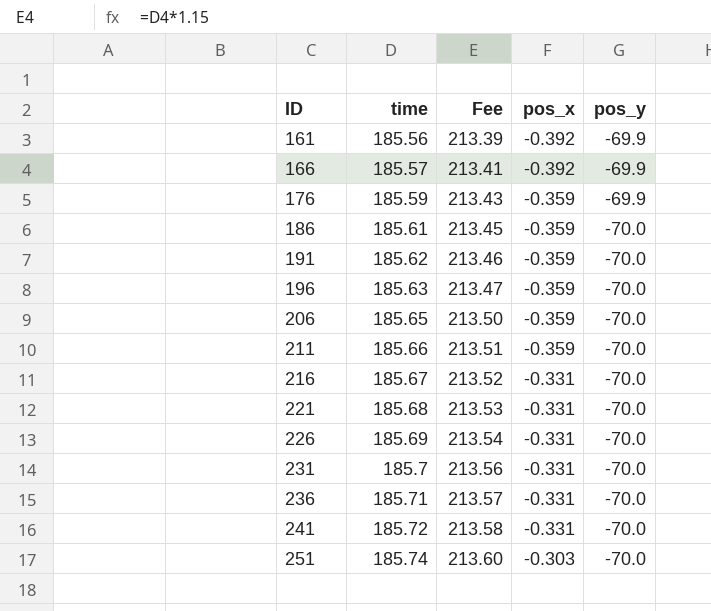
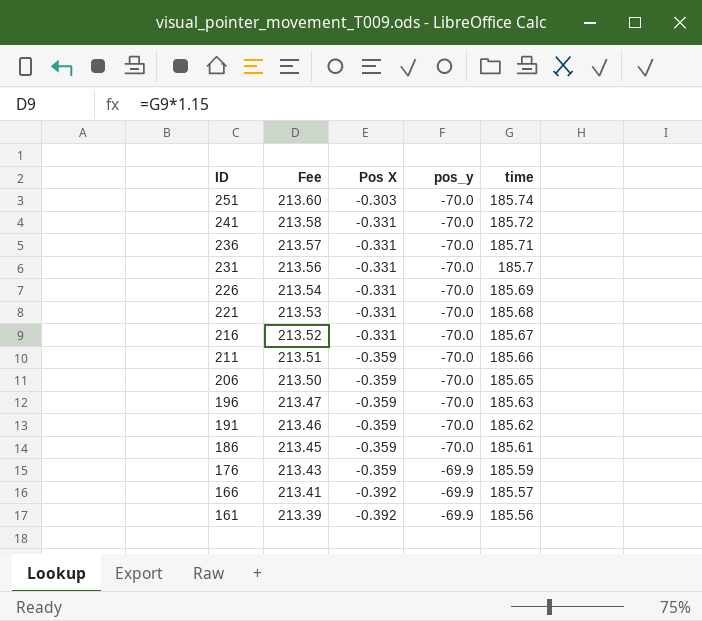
row order: ID ascending -> ID descending
column name: pos_x -> Pos X
column time | position: 2 -> 5

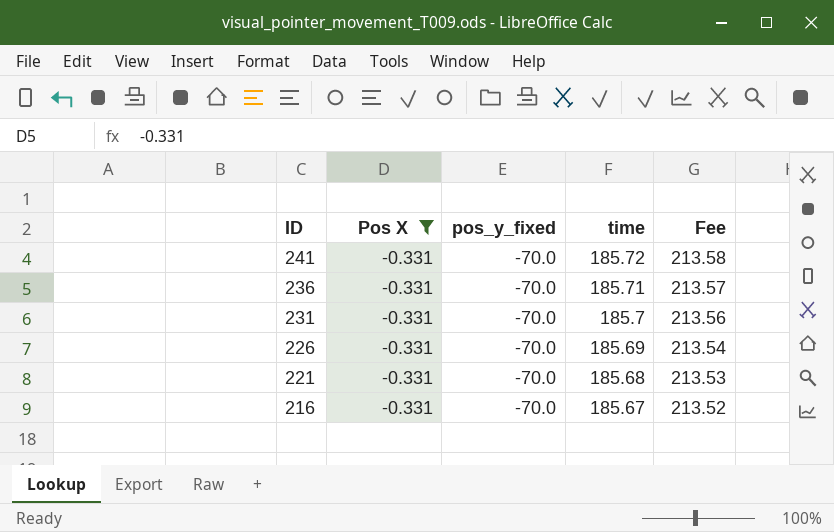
filter: none -> Pos X = -0.331
column name: pos_y -> pos_y_fixed
column Fee | position: 2 -> 5

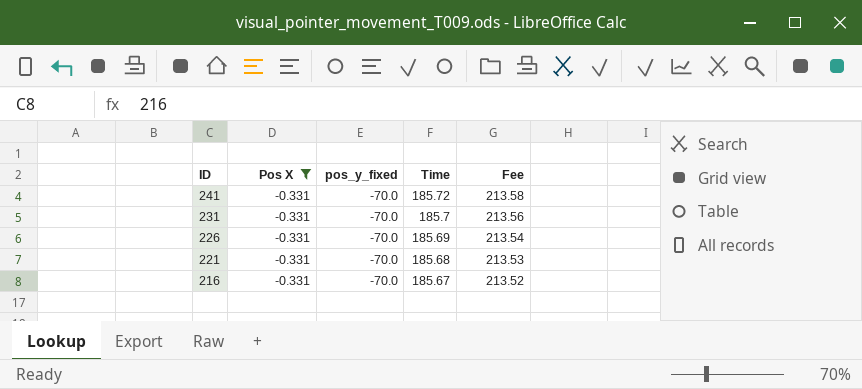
column name: time -> Time
row 236: -0.331 | -70.0 | 185.71 | 213.57 -> none

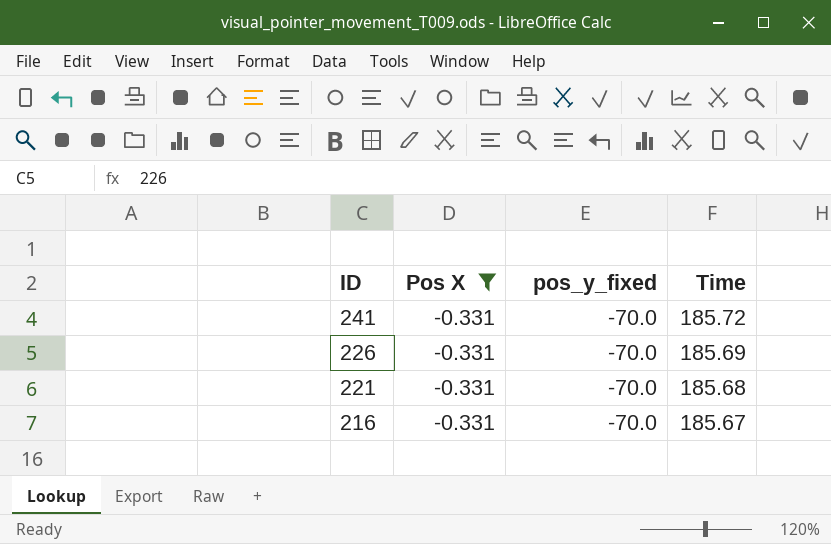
column Fee | formula: [Time] * 1.15 -> none
row 231: -0.331 | -70.0 | 185.7 | 213.56 -> none

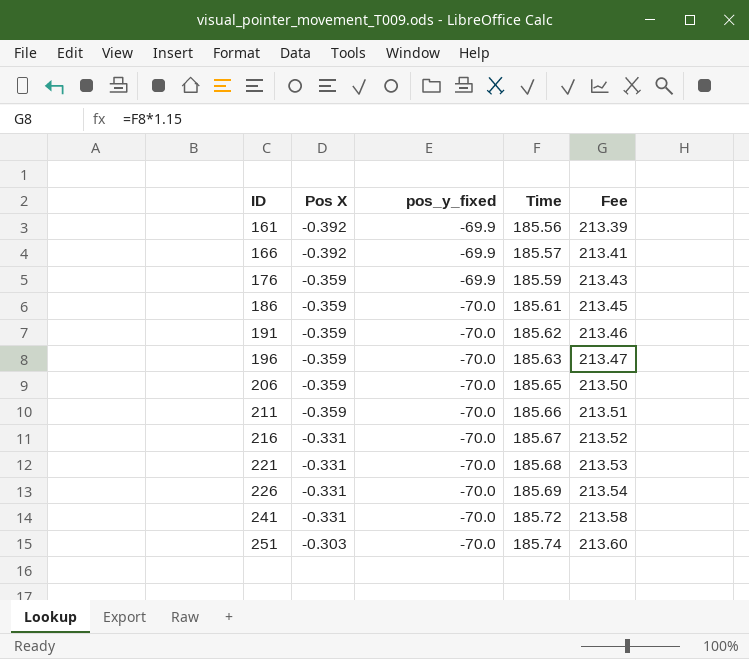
filter: Pos X = -0.331 -> none
row order: ID descending -> ID ascending
column Fee | formula: none -> [Time] * 1.15

